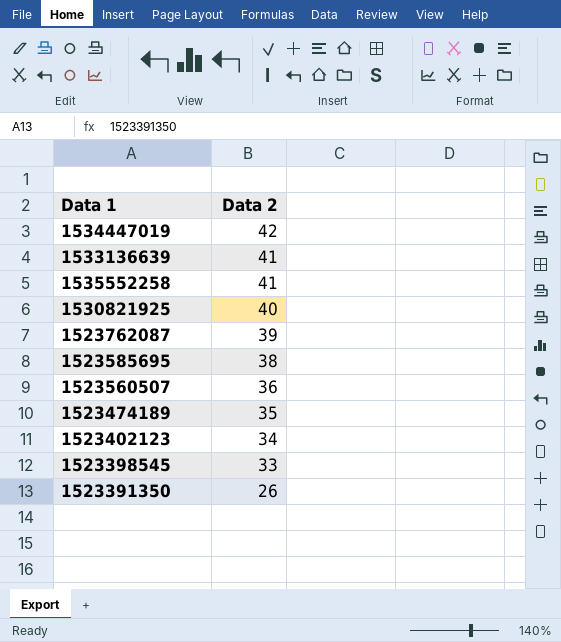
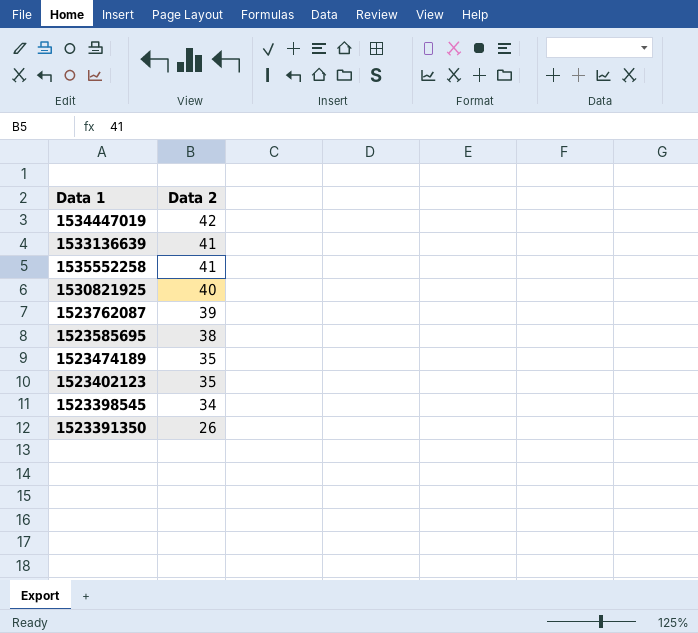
row 1523560507: 36 -> none
1523402123 | Data 2: 34 -> 35
1523398545 | Data 2: 33 -> 34

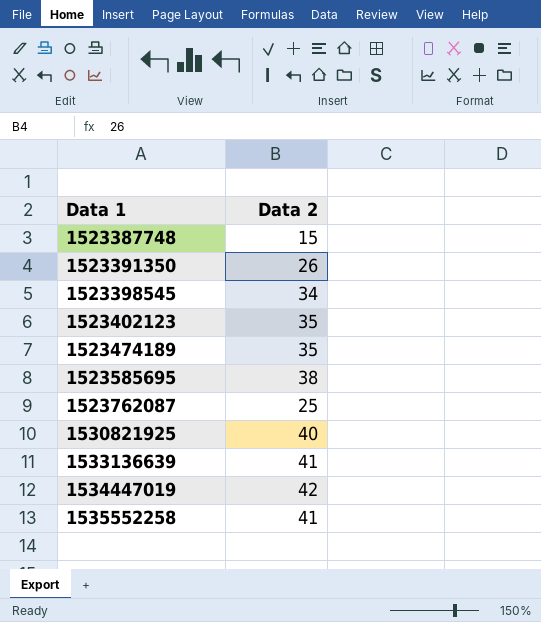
row order: Data 2 descending -> Data 1 ascending
row 1523387748: none -> 15
1523762087 | Data 2: 39 -> 25

